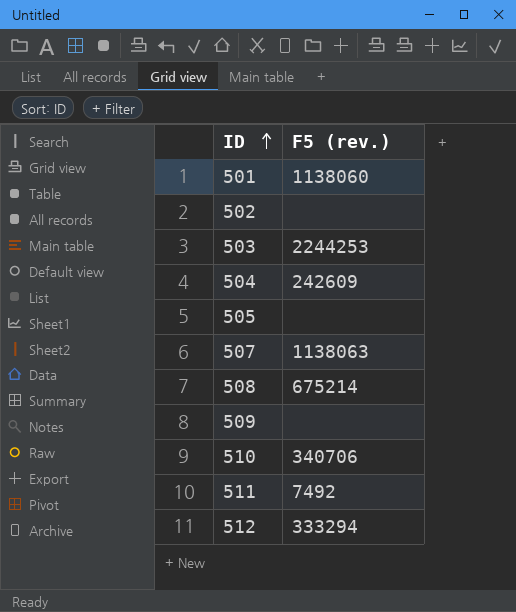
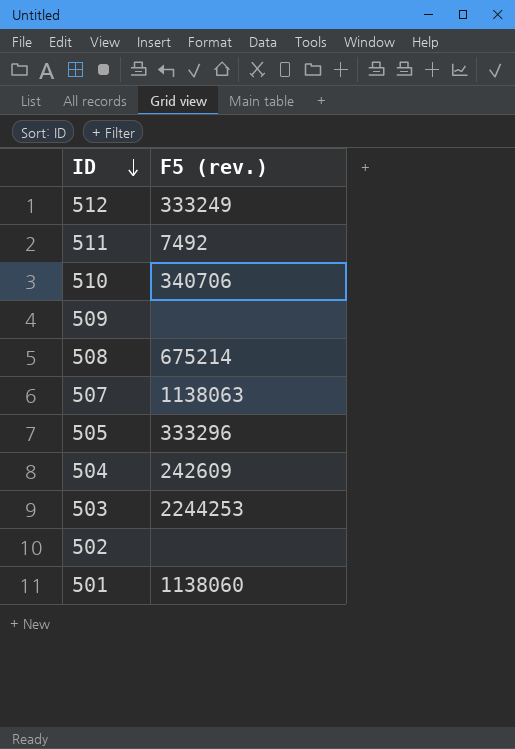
row order: ID ascending -> ID descending
512 | F5 (rev.): 333294 -> 333249
505 | F5 (rev.): none -> 333296

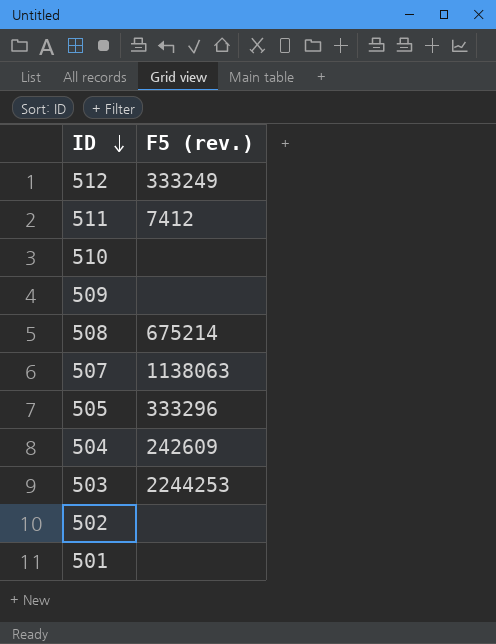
511 | F5 (rev.): 7492 -> 7412
510 | F5 (rev.): 340706 -> none
501 | F5 (rev.): 1138060 -> none

